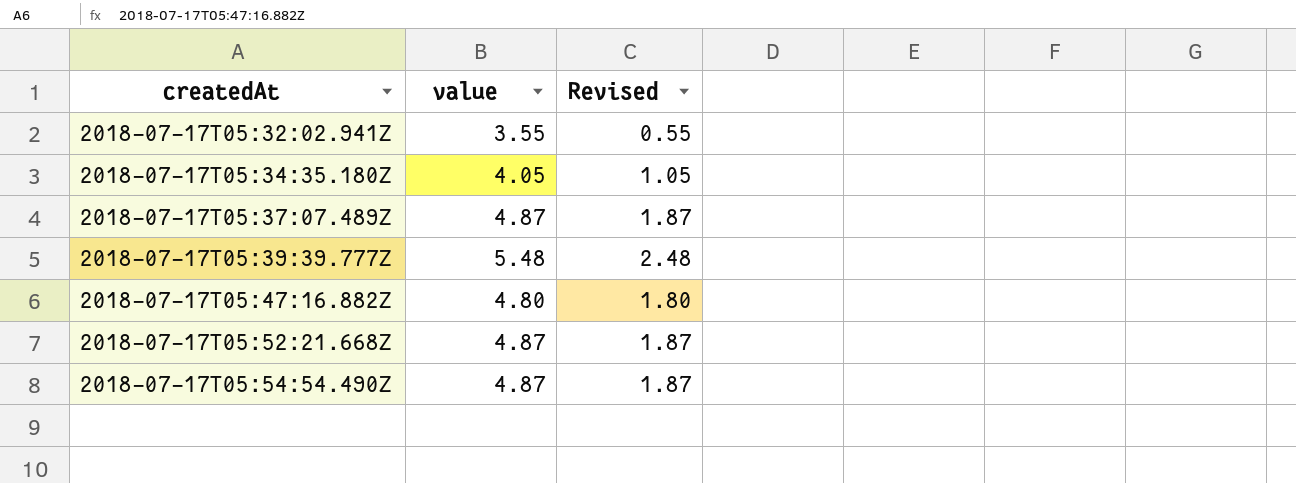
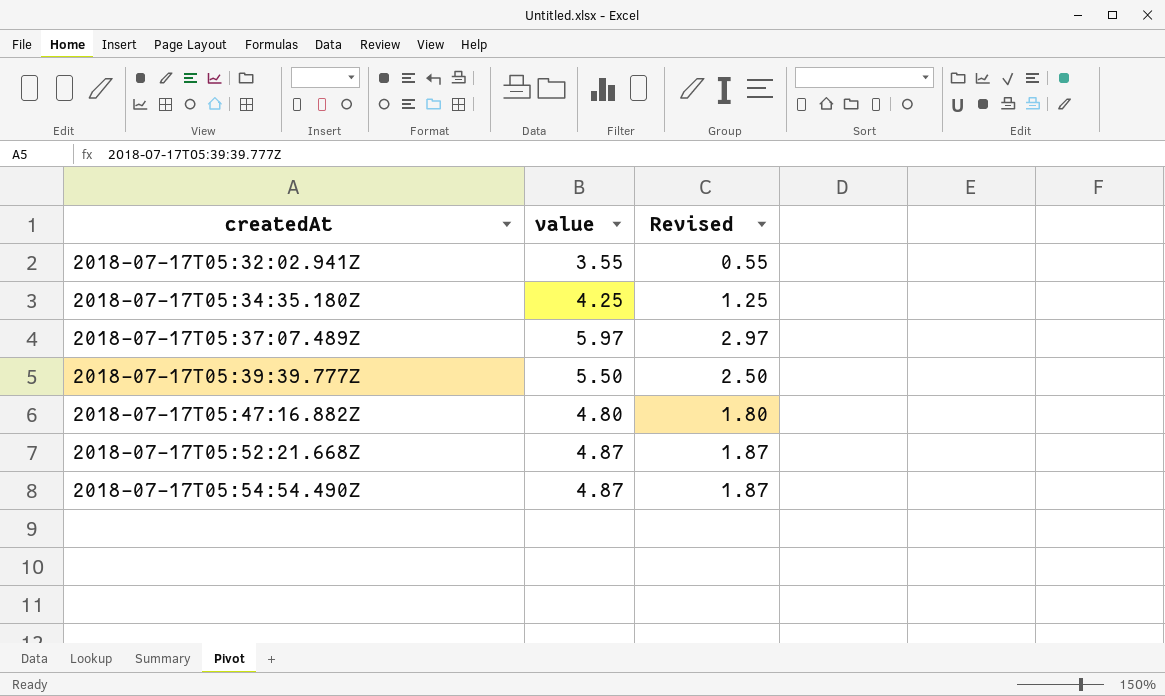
2018-07-17T05:34:35.180Z | value: 4.05 -> 4.25
2018-07-17T05:34:35.180Z | Revised: 1.05 -> 1.25
2018-07-17T05:37:07.489Z | value: 4.87 -> 5.97
2018-07-17T05:37:07.489Z | Revised: 1.87 -> 2.97
2018-07-17T05:39:39.777Z | value: 5.48 -> 5.50
2018-07-17T05:39:39.777Z | Revised: 2.48 -> 2.50

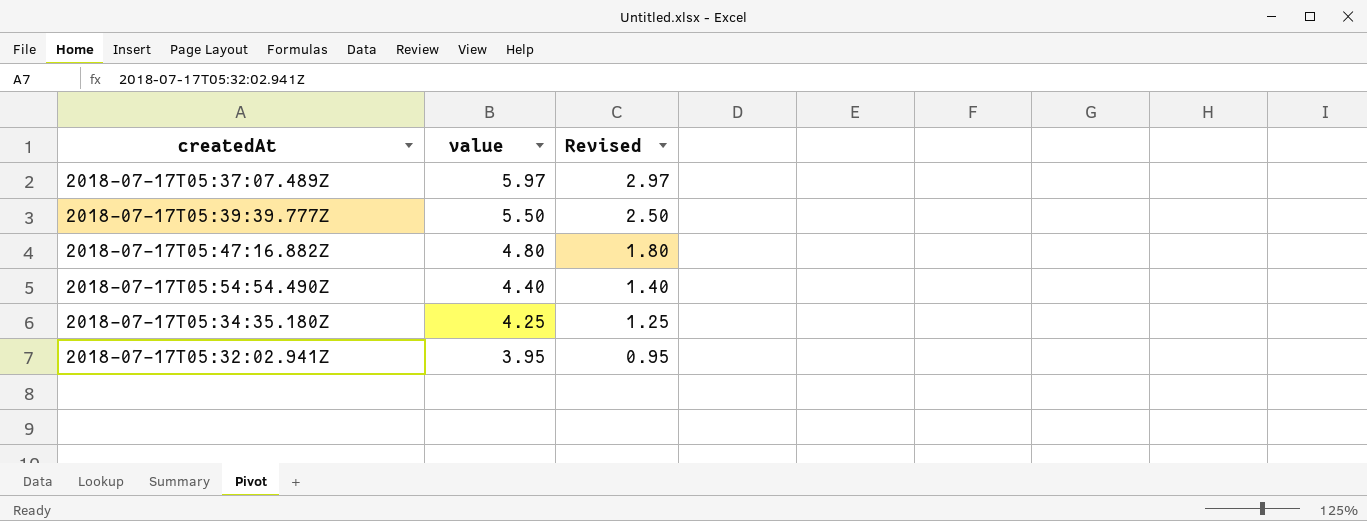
row order: createdAt ascending -> value descending
row 2018-07-17T05:52:21.668Z: 4.87 | 1.87 -> none
2018-07-17T05:54:54.490Z | value: 4.87 -> 4.40
2018-07-17T05:54:54.490Z | Revised: 1.87 -> 1.40
2018-07-17T05:32:02.941Z | value: 3.55 -> 3.95
2018-07-17T05:32:02.941Z | Revised: 0.55 -> 0.95

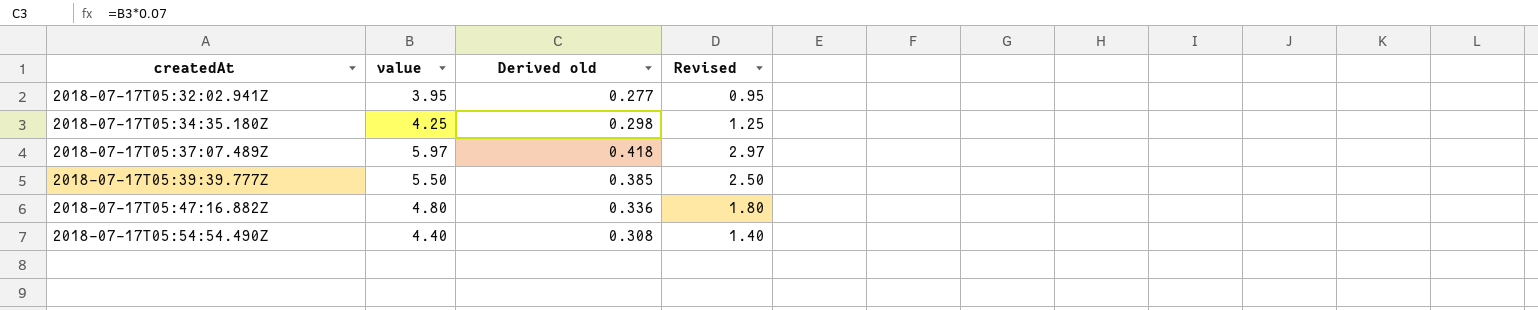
row order: value descending -> createdAt ascending
column Derived old | formula: none -> [value] * 0.07

